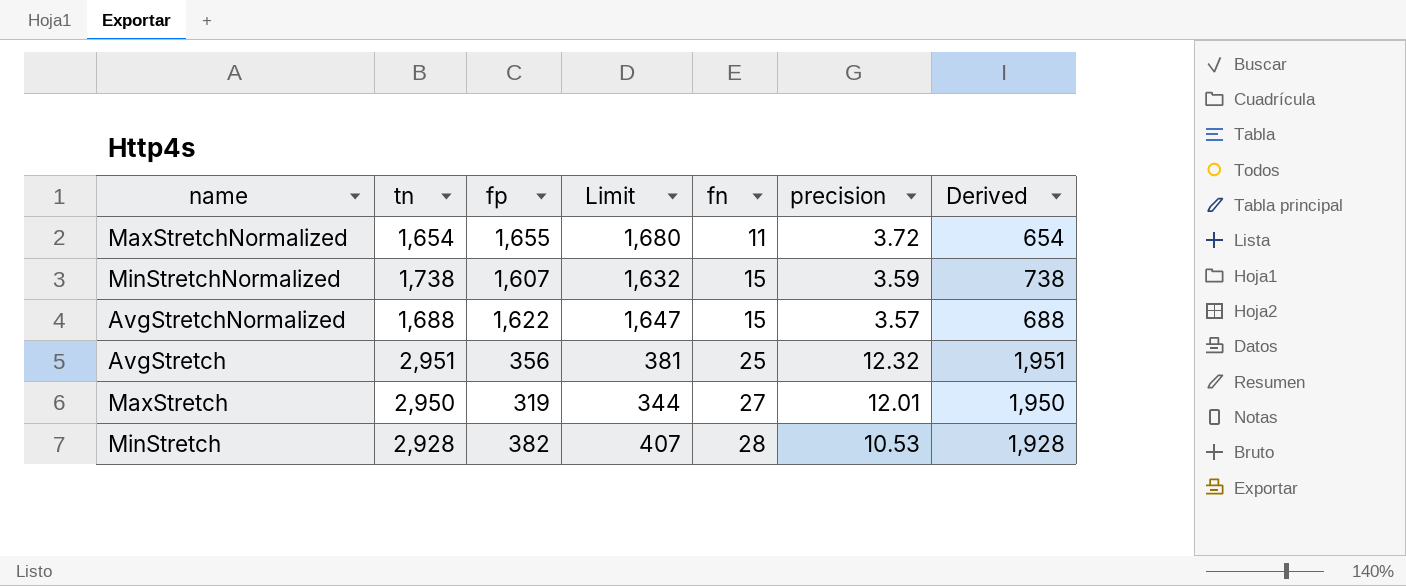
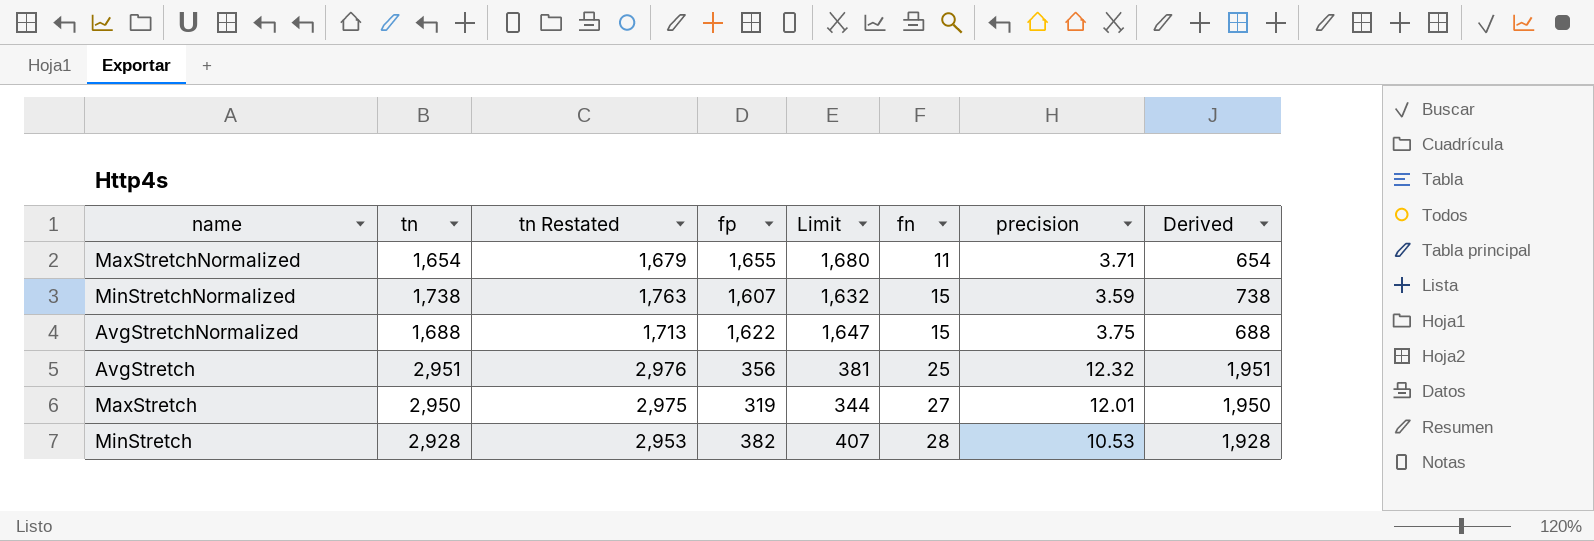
column tn Restated | formula: none -> [tn] + 25
MaxStretchNormalized | precision: 3.72 -> 3.71
AvgStretchNormalized | precision: 3.57 -> 3.75

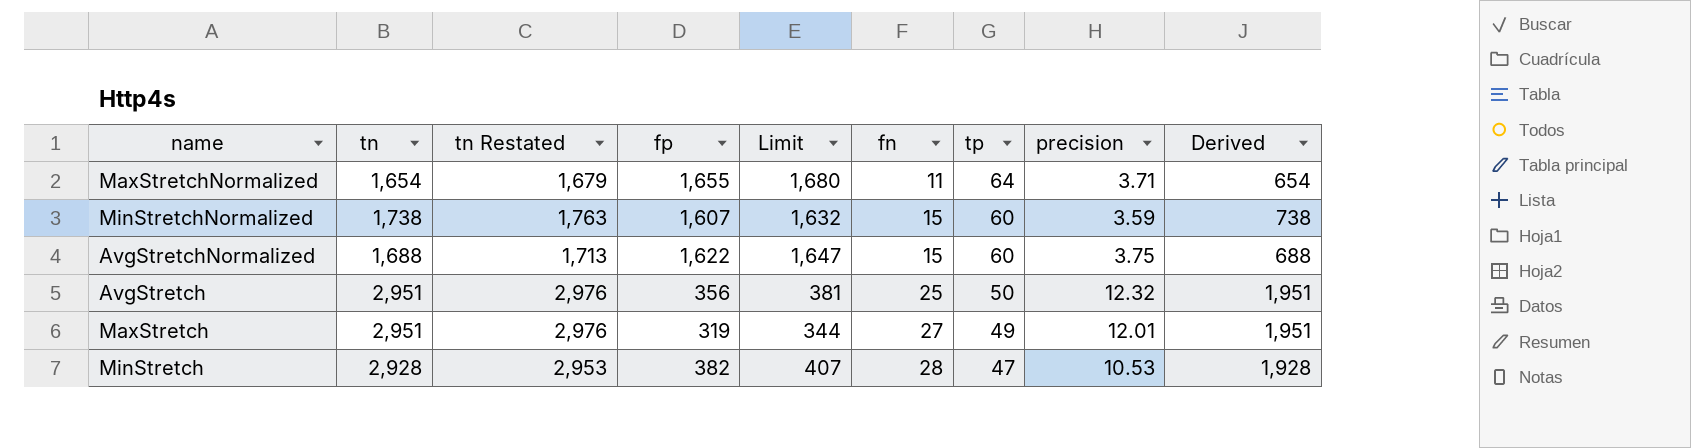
column tp | position: none -> 7
MaxStretch | tn: 2,950 -> 2,951
MaxStretch | tn Restated: 2,975 -> 2,976
MaxStretch | Derived: 1,950 -> 1,951

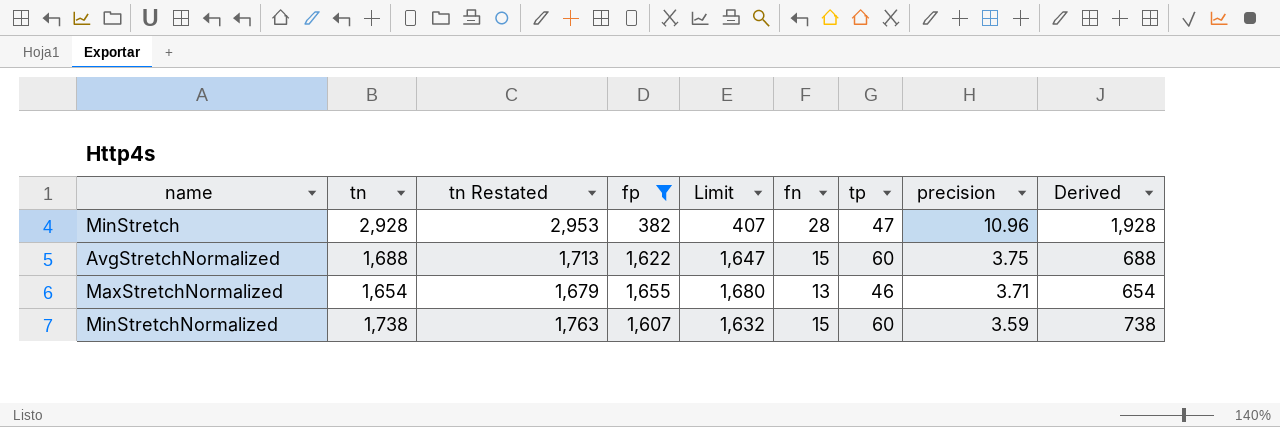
filter: none -> fp >= 382
row order: fn ascending -> precision descending
MinStretch | precision: 10.53 -> 10.96
MaxStretchNormalized | fn: 11 -> 13
MaxStretchNormalized | tp: 64 -> 46

